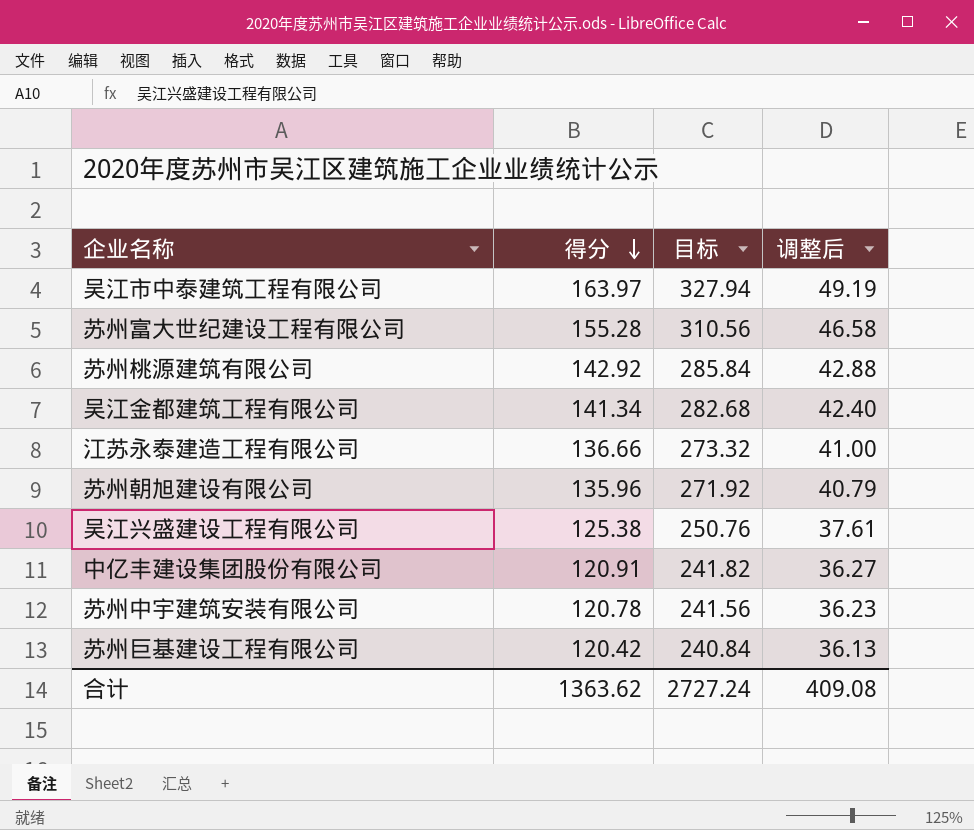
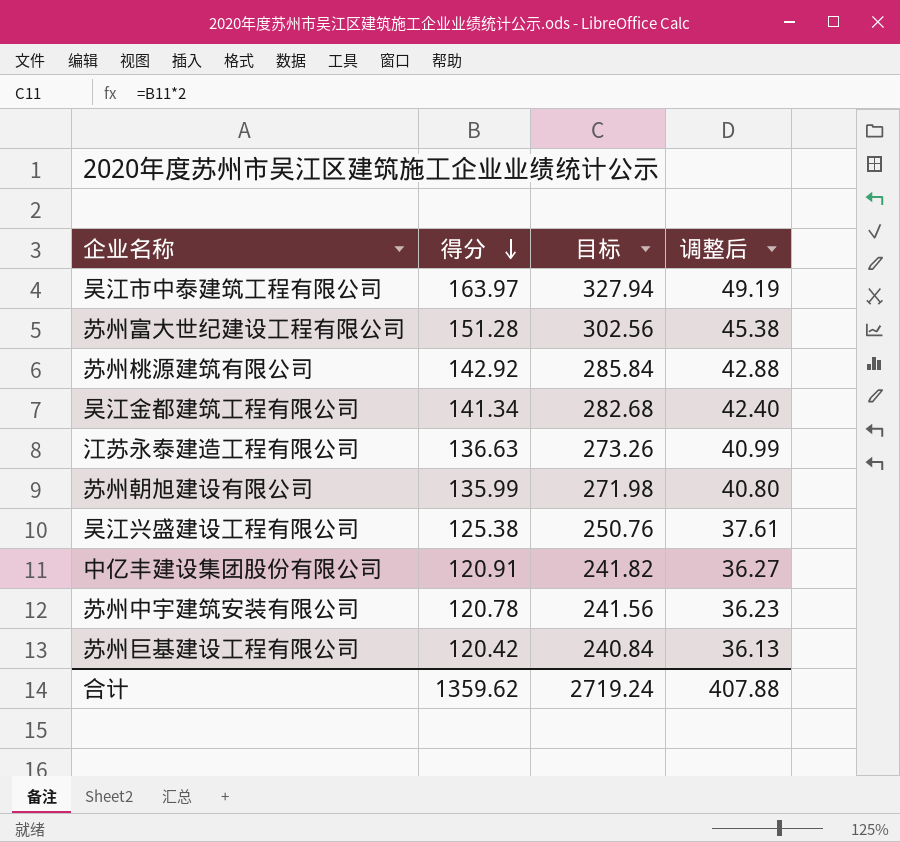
苏州富大世纪建设工程有限公司 | 得分: 155.28 -> 151.28
苏州富大世纪建设工程有限公司 | 目标: 310.56 -> 302.56
苏州富大世纪建设工程有限公司 | 调整后: 46.58 -> 45.38
江苏永泰建造工程有限公司 | 得分: 136.66 -> 136.63
江苏永泰建造工程有限公司 | 目标: 273.32 -> 273.26
江苏永泰建造工程有限公司 | 调整后: 41.00 -> 40.99
苏州朝旭建设有限公司 | 得分: 135.96 -> 135.99
苏州朝旭建设有限公司 | 目标: 271.92 -> 271.98
苏州朝旭建设有限公司 | 调整后: 40.79 -> 40.80
合计 | 得分: 1363.62 -> 1359.62
合计 | 目标: 2727.24 -> 2719.24
合计 | 调整后: 409.08 -> 407.88

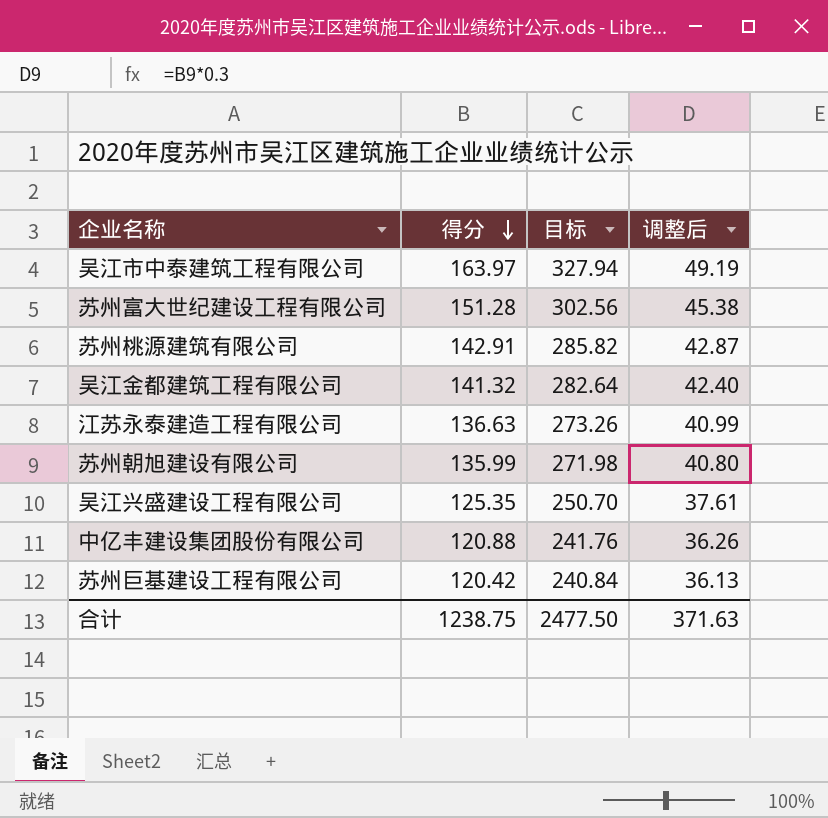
row 苏州中宇建筑安装有限公司: 120.78 | 241.56 | 36.23 -> none
苏州桃源建筑有限公司 | 得分: 142.92 -> 142.91
苏州桃源建筑有限公司 | 目标: 285.84 -> 285.82
苏州桃源建筑有限公司 | 调整后: 42.88 -> 42.87
吴江金都建筑工程有限公司 | 得分: 141.34 -> 141.32
吴江金都建筑工程有限公司 | 目标: 282.68 -> 282.64
吴江兴盛建设工程有限公司 | 得分: 125.38 -> 125.35
吴江兴盛建设工程有限公司 | 目标: 250.76 -> 250.70
中亿丰建设集团股份有限公司 | 得分: 120.91 -> 120.88
中亿丰建设集团股份有限公司 | 目标: 241.82 -> 241.76
中亿丰建设集团股份有限公司 | 调整后: 36.27 -> 36.26
合计 | 得分: 1359.62 -> 1238.75
合计 | 目标: 2719.24 -> 2477.50
合计 | 调整后: 407.88 -> 371.63

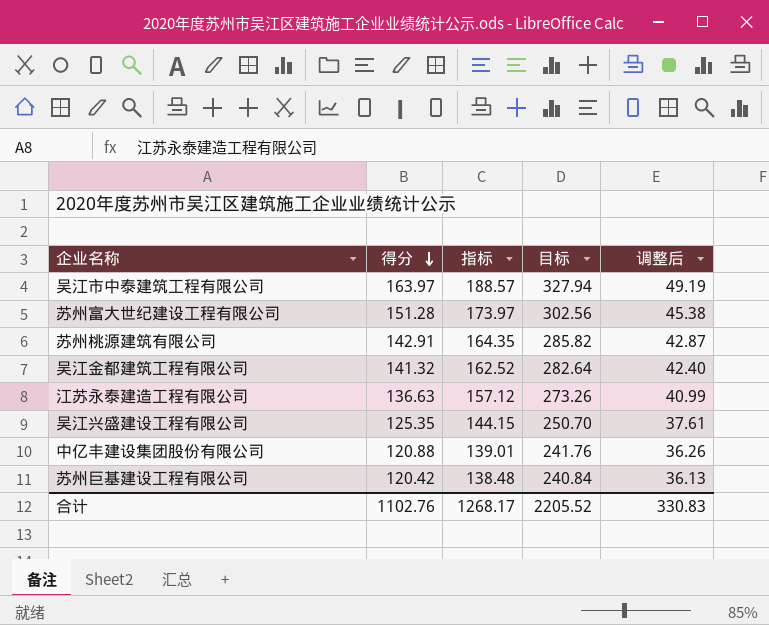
column 指标 | formula: none -> [得分] * 1.15
row 苏州朝旭建设有限公司: 135.99 | 271.98 | 40.80 -> none
合计 | 得分: 1238.75 -> 1102.76
合计 | 目标: 2477.50 -> 2205.52
合计 | 调整后: 371.63 -> 330.83

